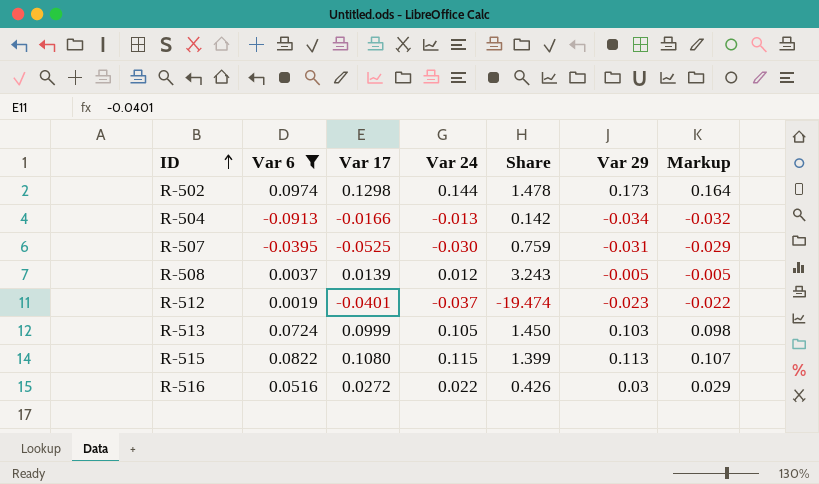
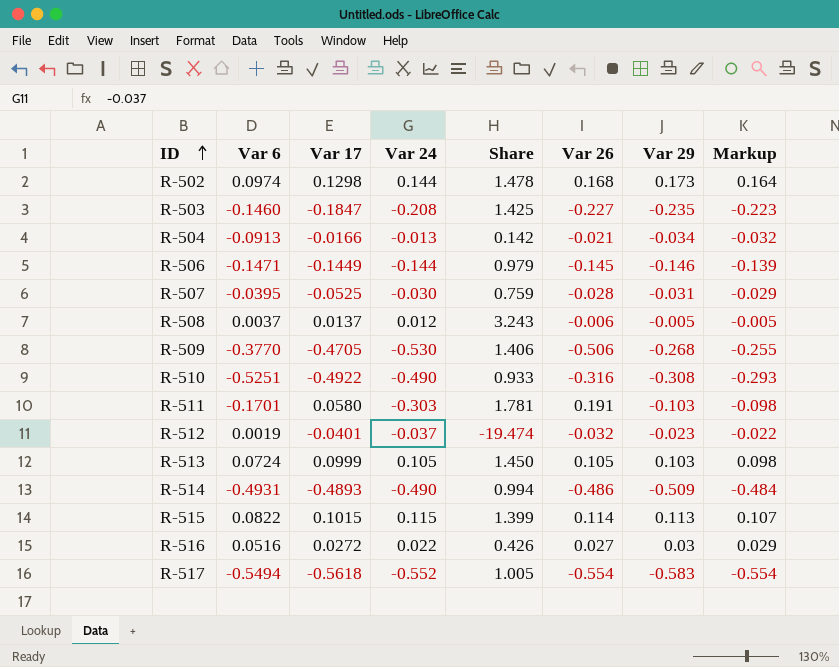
filter: Var 6 >= -0.0913 -> none
column Var 26 | position: none -> 6
R-508 | Var 17: 0.0139 -> 0.0137
R-515 | Var 17: 0.1080 -> 0.1015

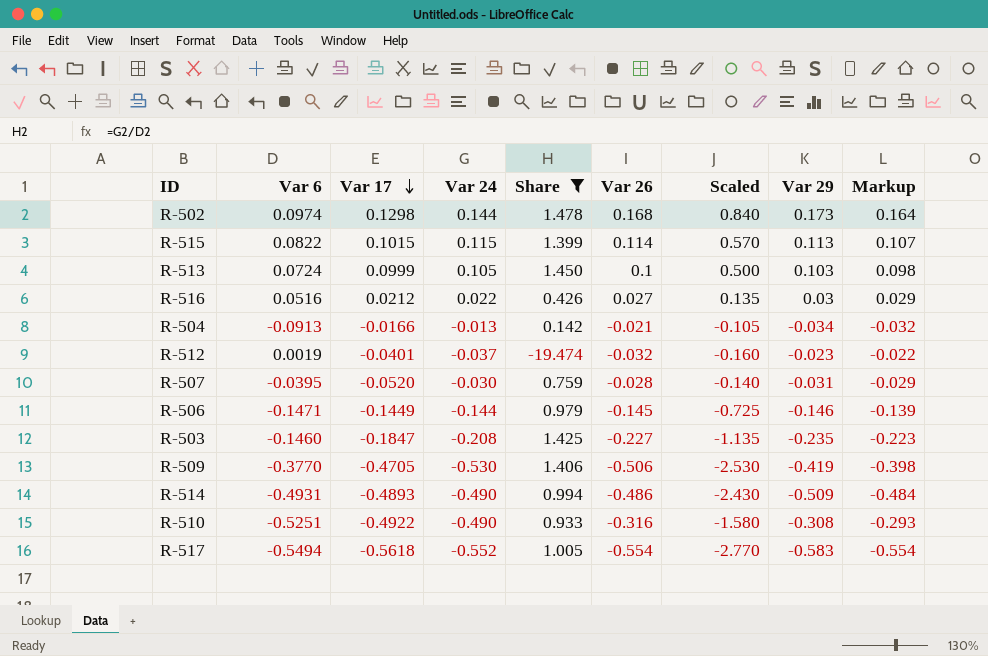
filter: none -> Share <= 1.478
row order: ID ascending -> Var 17 descending
column Scaled | formula: none -> [Var 26] * 5
R-513 | Var 26: 0.105 -> 0.1
R-516 | Var 17: 0.0272 -> 0.0212
R-507 | Var 17: -0.0525 -> -0.0520
R-509 | Var 29: -0.268 -> -0.419
R-509 | Markup: -0.255 -> -0.398

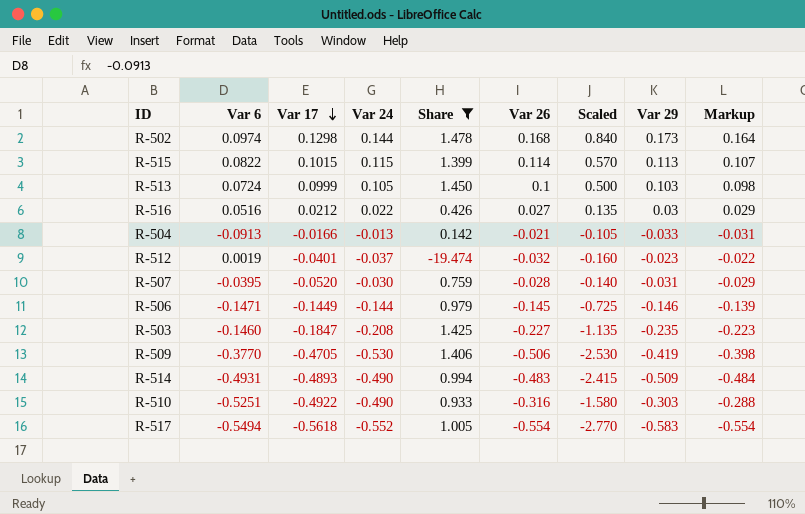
R-504 | Var 29: -0.034 -> -0.033
R-504 | Markup: -0.032 -> -0.031
R-514 | Var 26: -0.486 -> -0.483
R-514 | Scaled: -2.430 -> -2.415
R-510 | Var 29: -0.308 -> -0.303
R-510 | Markup: -0.293 -> -0.288

